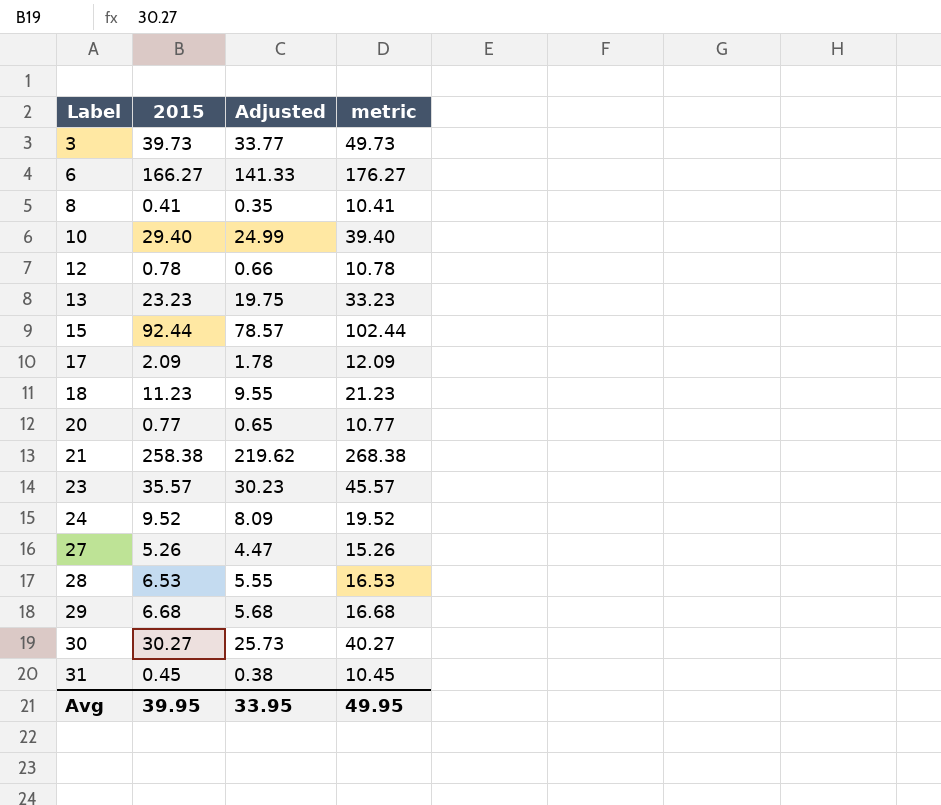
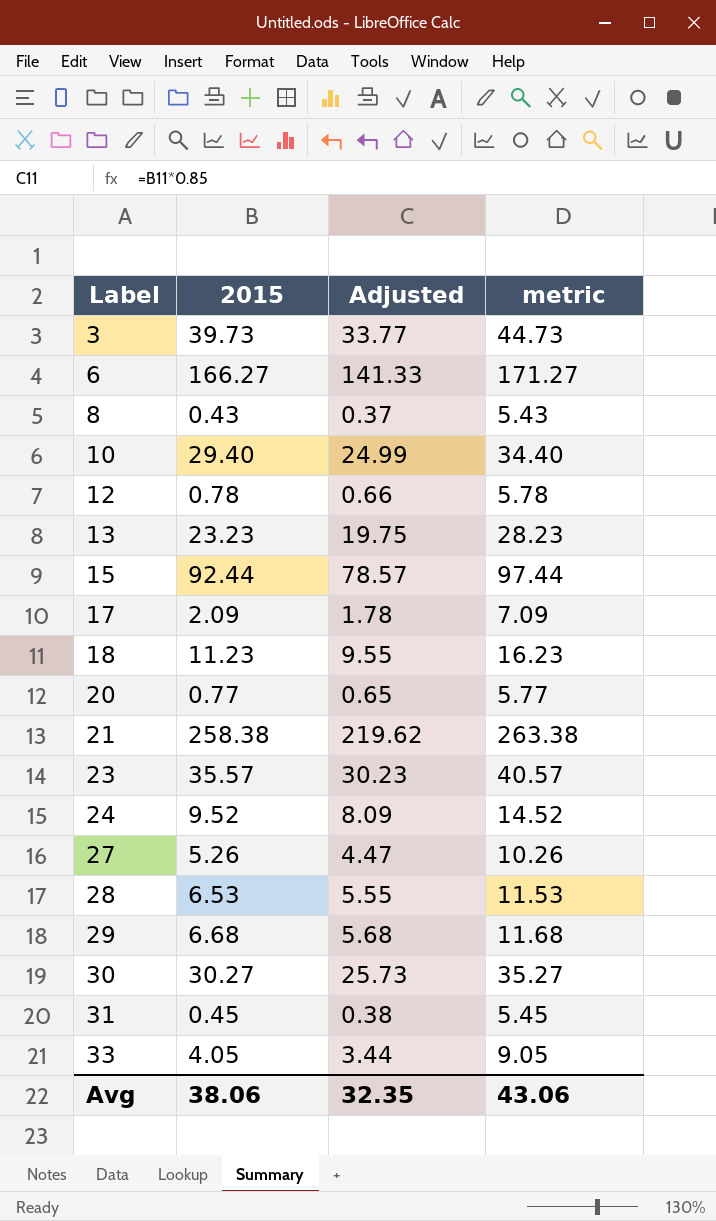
column metric | formula: [2015] + 10 -> [2015] + 5
8 | 2015: 0.41 -> 0.43
8 | Adjusted: 0.35 -> 0.37
row 33: none -> 4.05 | 3.44 | 9.05
Avg | 2015: 39.95 -> 38.06
Avg | Adjusted: 33.95 -> 32.35
Avg | metric: 49.95 -> 43.06

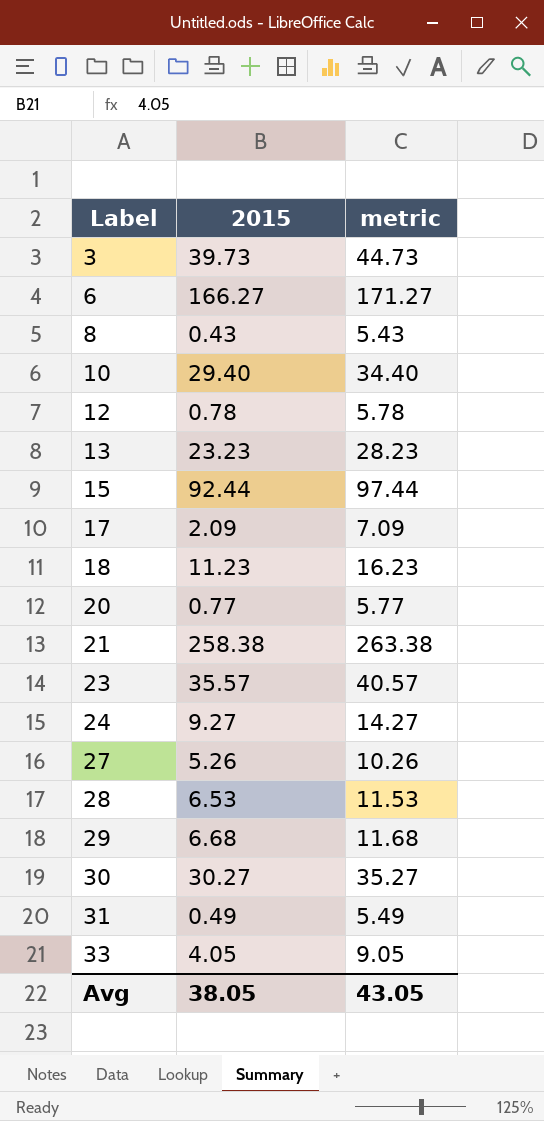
column Adjusted | formula: [2015] * 0.85 -> none
24 | 2015: 9.52 -> 9.27
24 | metric: 14.52 -> 14.27
31 | 2015: 0.45 -> 0.49
31 | metric: 5.45 -> 5.49
Avg | 2015: 38.06 -> 38.05
Avg | metric: 43.06 -> 43.05

